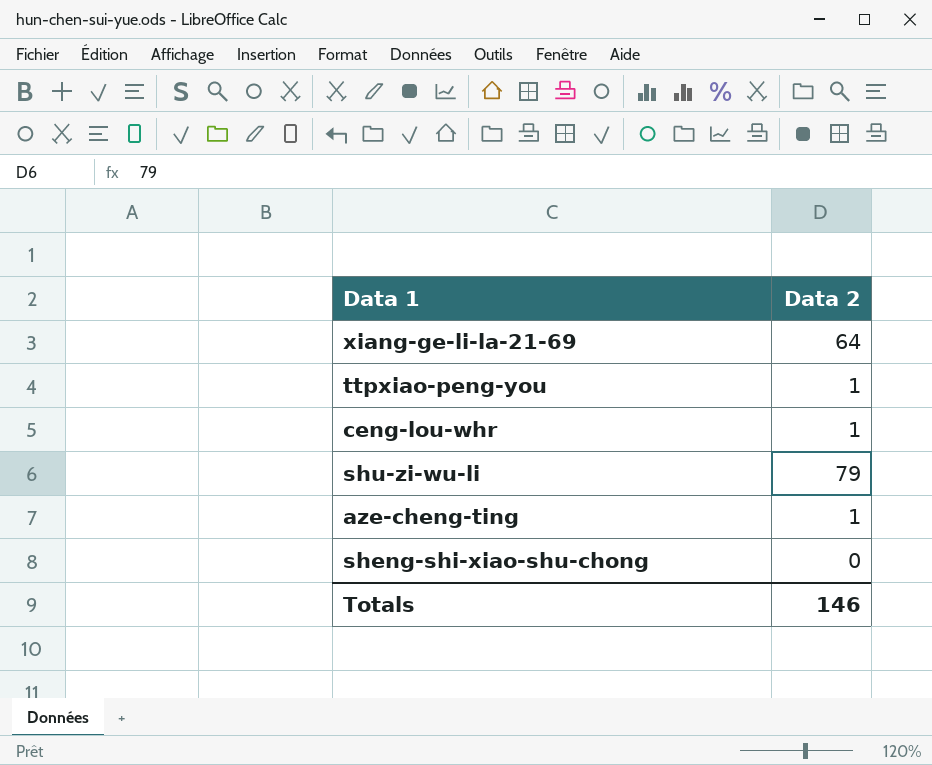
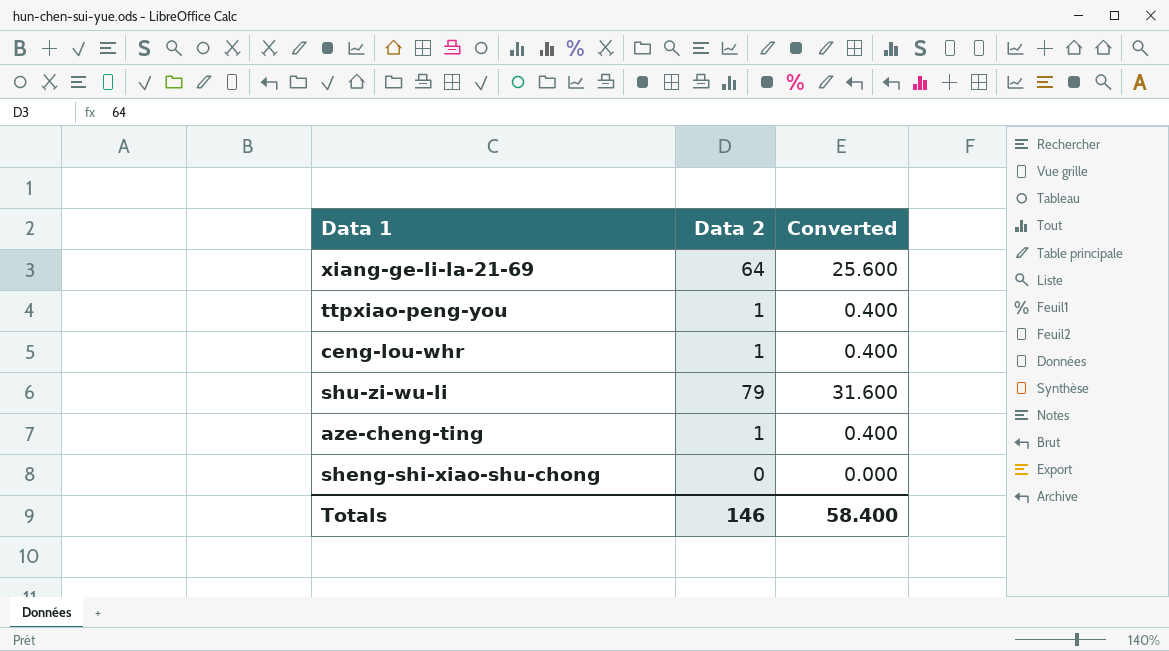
column Converted | formula: none -> [Data 2] * 0.4

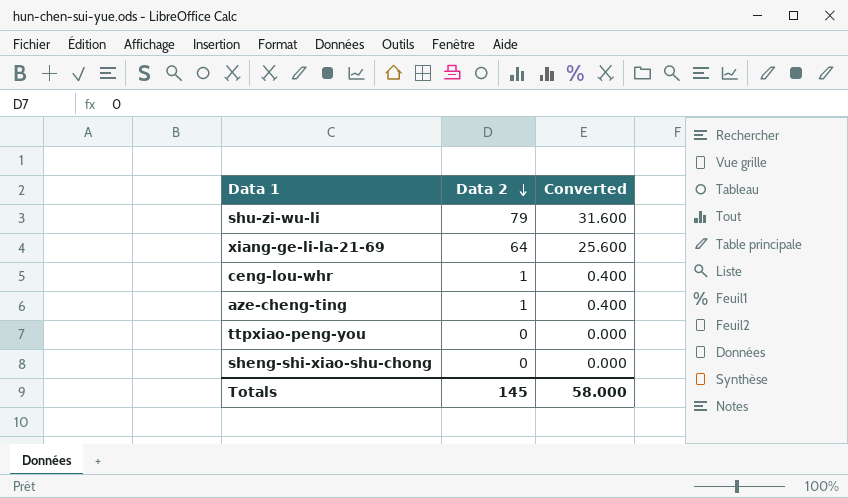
row order: none -> Data 2 descending
ttpxiao-peng-you | Data 2: 1 -> 0
ttpxiao-peng-you | Converted: 0.400 -> 0.000
Totals | Data 2: 146 -> 145
Totals | Converted: 58.400 -> 58.000

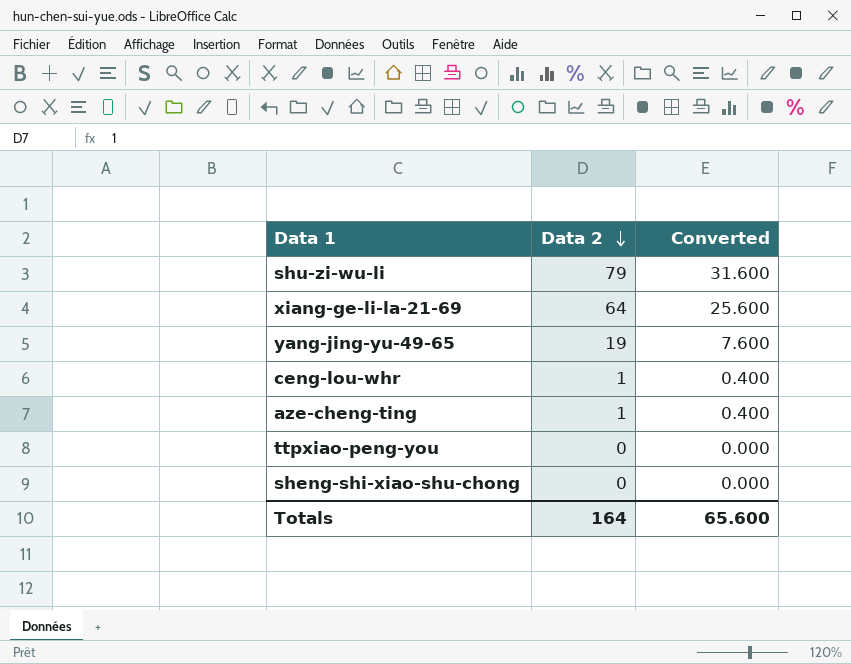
row yang-jing-yu-49-65: none -> 19 | 7.600
Totals | Data 2: 145 -> 164
Totals | Converted: 58.000 -> 65.600

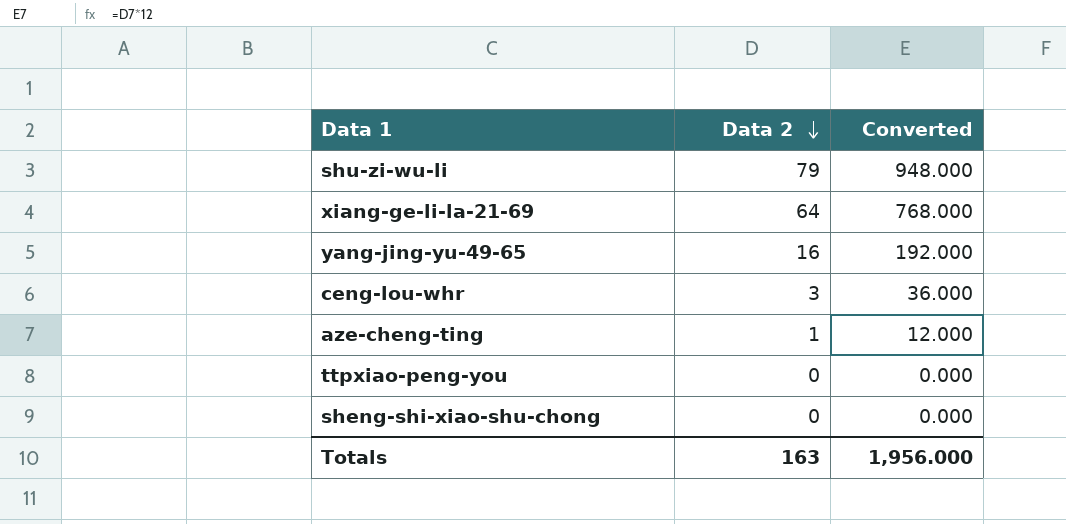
column Converted | formula: [Data 2] * 0.4 -> [Data 2] * 12
yang-jing-yu-49-65 | Data 2: 19 -> 16
ceng-lou-whr | Data 2: 1 -> 3
Totals | Data 2: 164 -> 163
Totals | Converted: 65.600 -> 1,956.000

